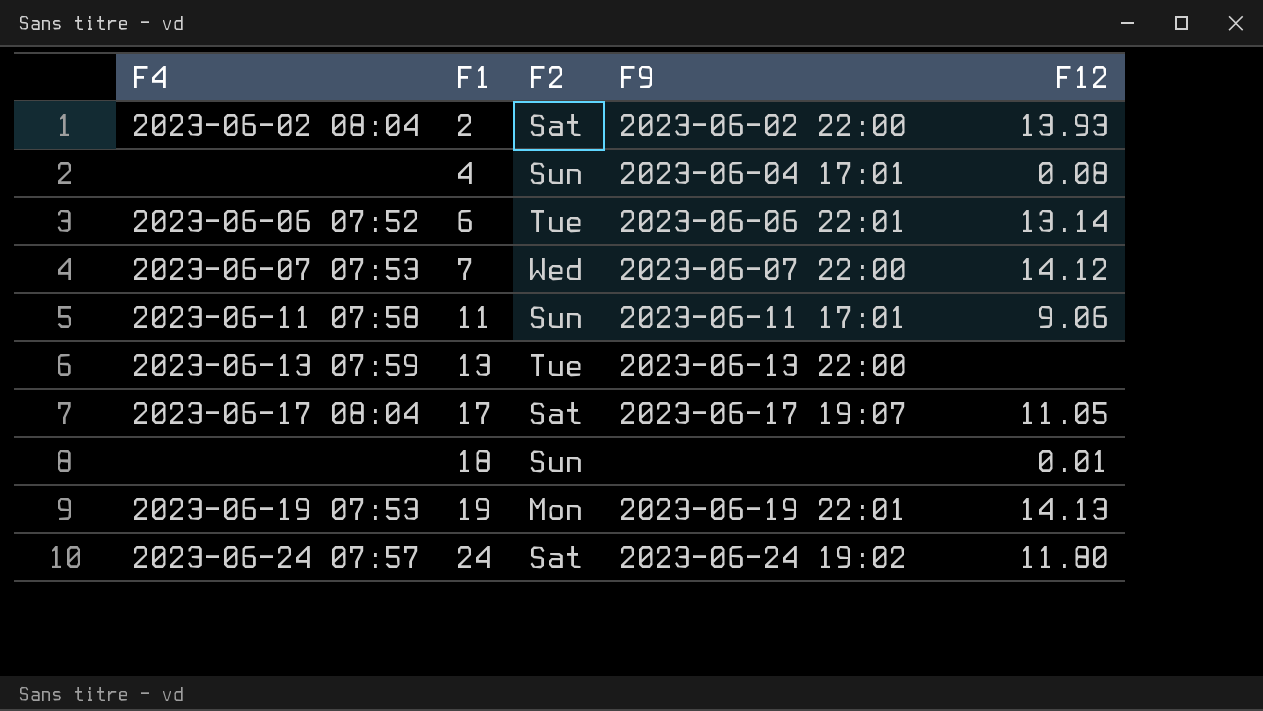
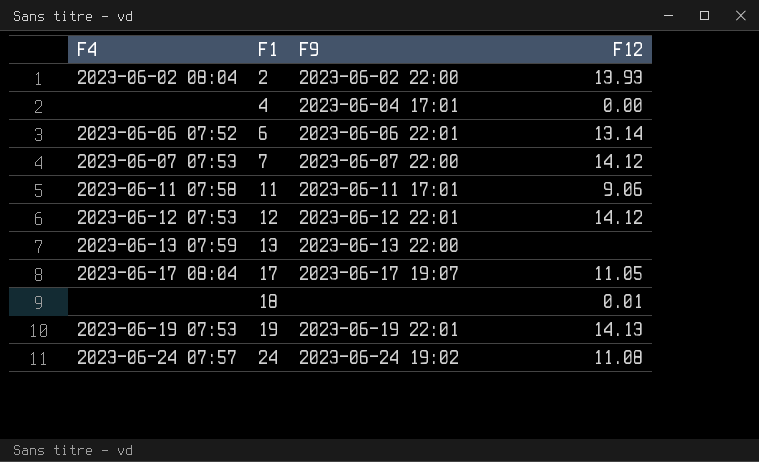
column F2 | position: 3 -> none
4 | F12: 0.08 -> 0.00
row 12: none -> 2023-06-12 07:53 | 2023-06-12 22:01 | 14.12
24 | F12: 11.80 -> 11.08

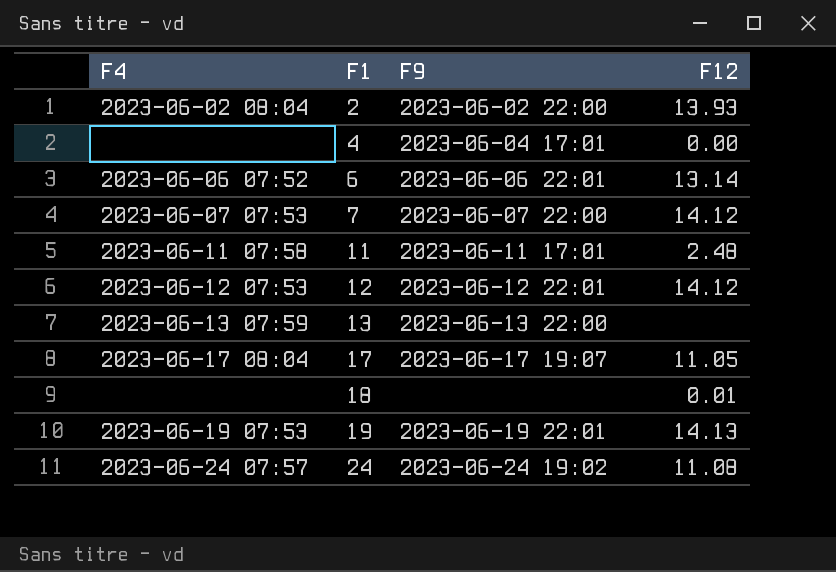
11 | F12: 9.06 -> 2.48

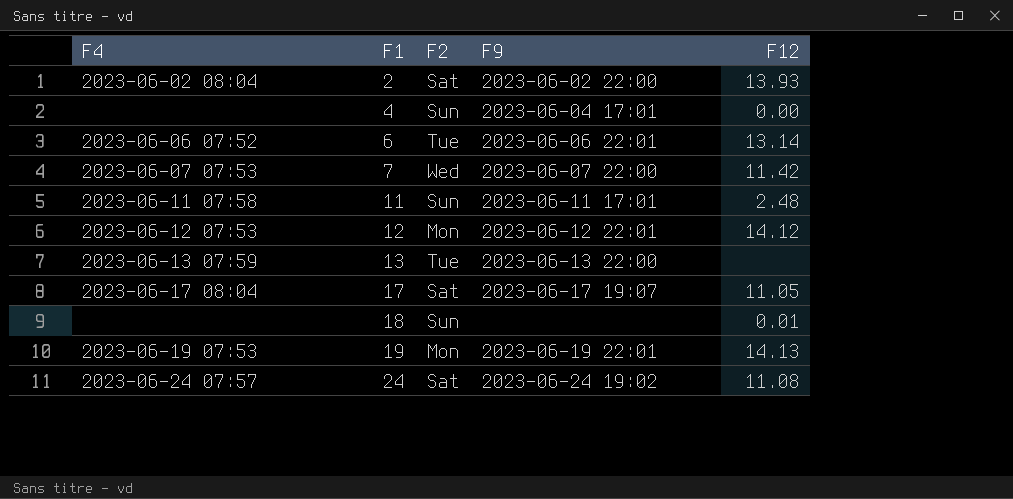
column F2 | position: none -> 3
7 | F12: 14.12 -> 11.42

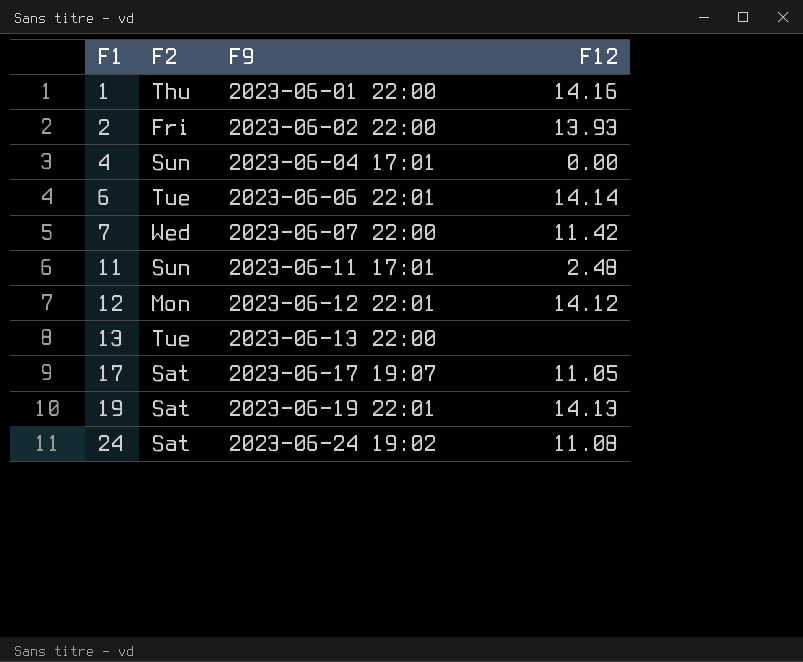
column F4 | position: 1 -> none
row 18: none | Sun | none | 0.01 -> none
row 1: none -> Thu | 2023-06-01 22:00 | 14.16
2 | F2: Sat -> Fri
6 | F12: 13.14 -> 14.14
19 | F2: Mon -> Sat

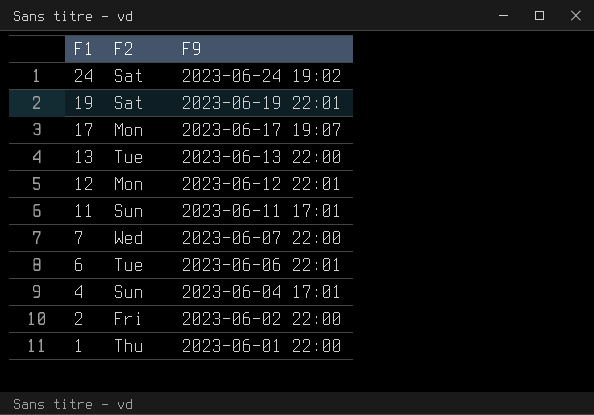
row order: F1 ascending -> F1 descending
column F12 | position: 4 -> none
17 | F2: Sat -> Mon

